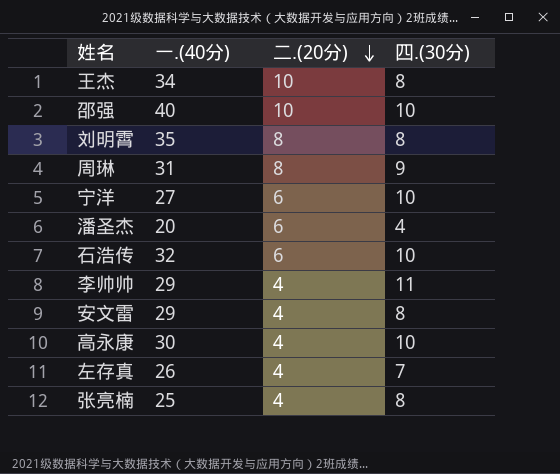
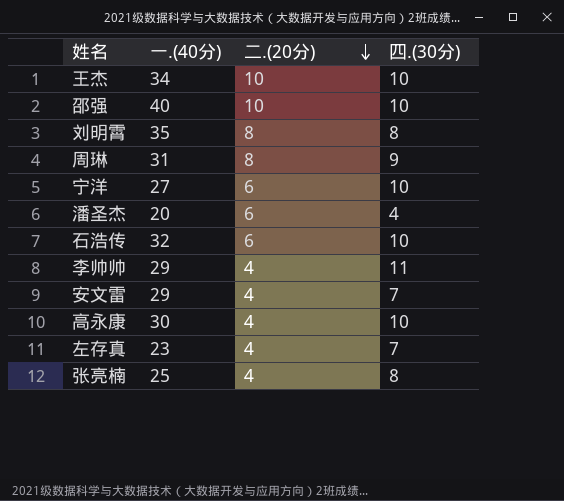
王杰 | 四.(30分): 8 -> 10
安文雷 | 四.(30分): 8 -> 7
左存真 | 一.(40分): 26 -> 23

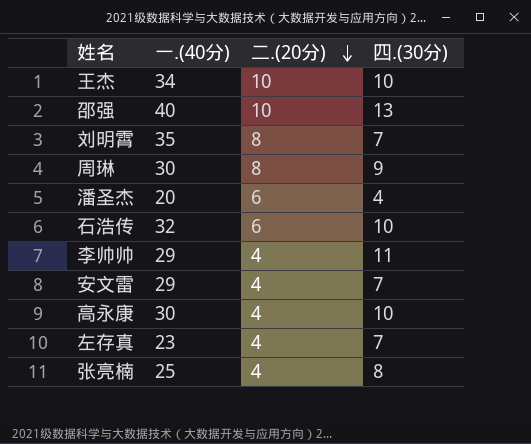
row 宁洋: 27 | 6 | 10 -> none
邵强 | 四.(30分): 10 -> 13
刘明霄 | 四.(30分): 8 -> 7
周琳 | 一.(40分): 31 -> 30

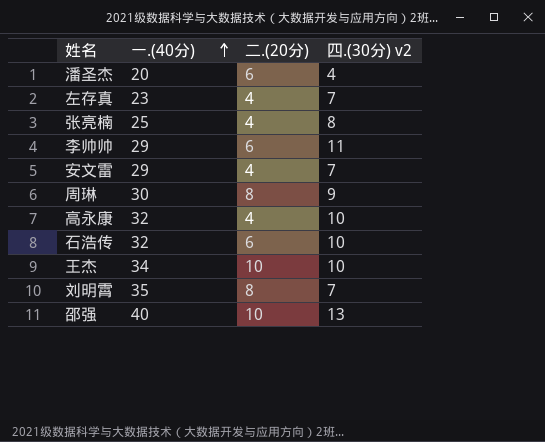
row order: 二.(20分) descending -> 一.(40分) ascending
column name: 四.(30分) -> 四.(30分) v2
李帅帅 | 二.(20分): 4 -> 6
高永康 | 一.(40分): 30 -> 32

